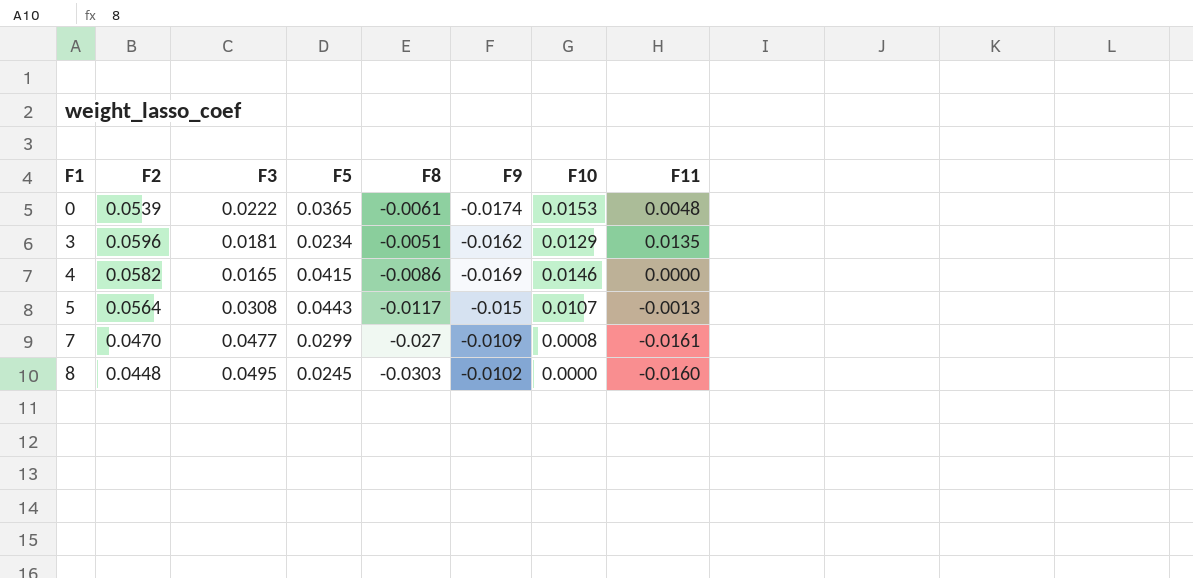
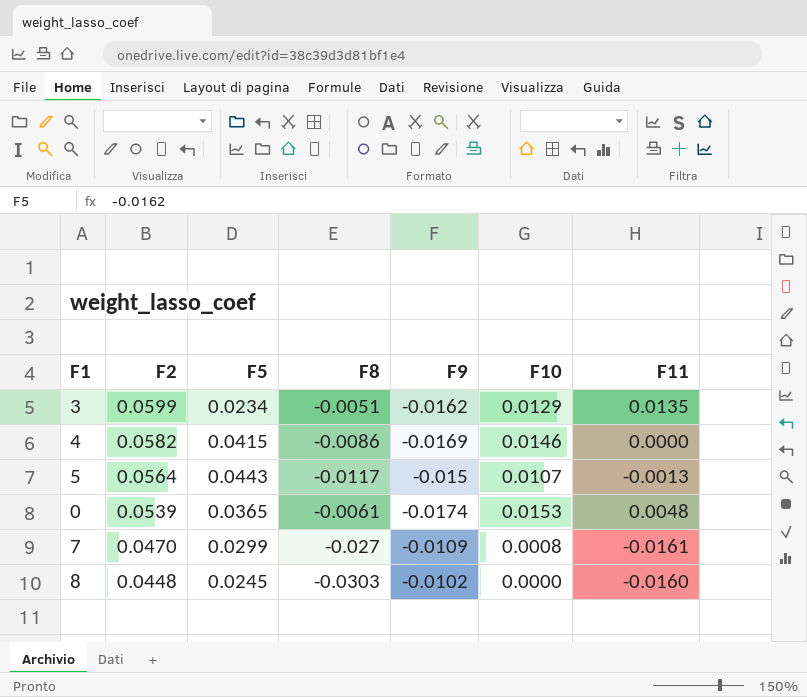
row order: F1 ascending -> F2 descending
column F3 | position: 3 -> none
3 | F2: 0.0596 -> 0.0599

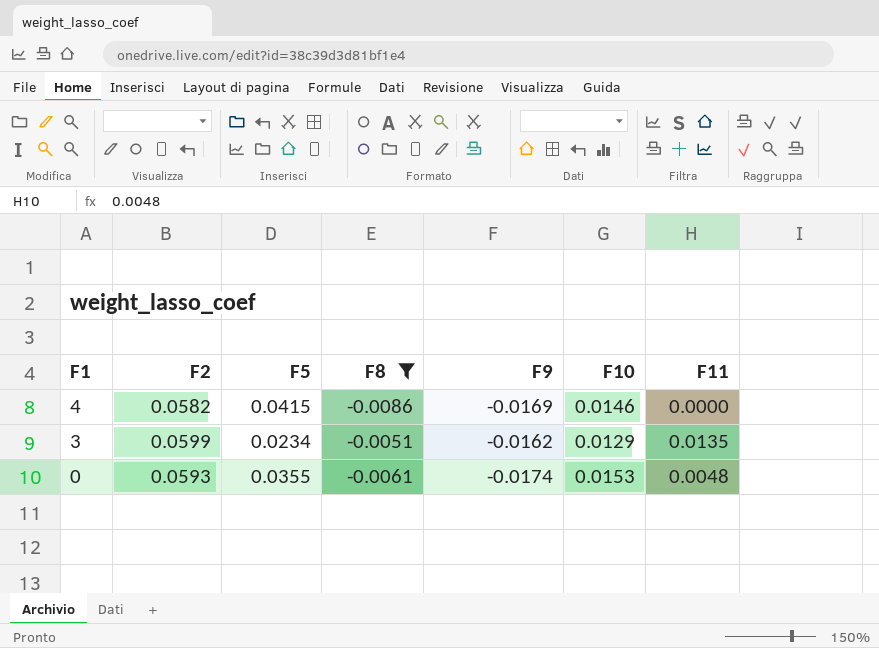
filter: none -> F8 >= -0.0086
row order: F2 descending -> F1 descending
0 | F2: 0.0539 -> 0.0593
0 | F5: 0.0365 -> 0.0355

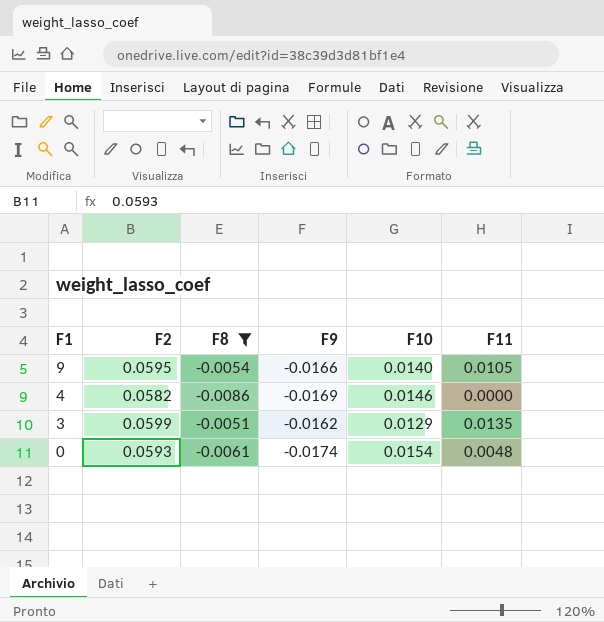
column F5 | position: 3 -> none
row 9: none -> 0.0595 | -0.0054 | -0.0166 | 0.0140 | 0.0105
0 | F10: 0.0153 -> 0.0154

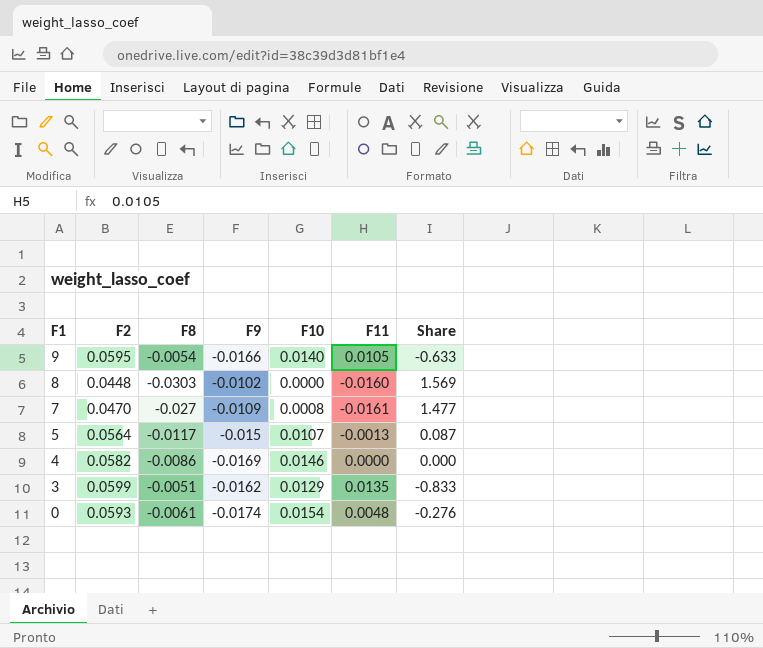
filter: F8 >= -0.0086 -> none
column Share | formula: none -> [F11] / [F9]

